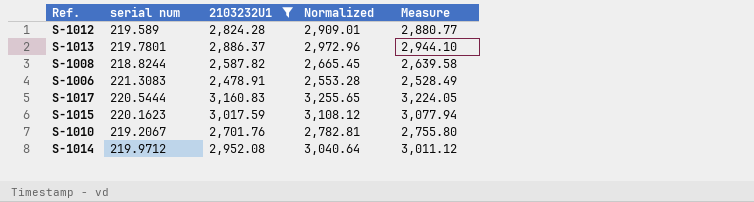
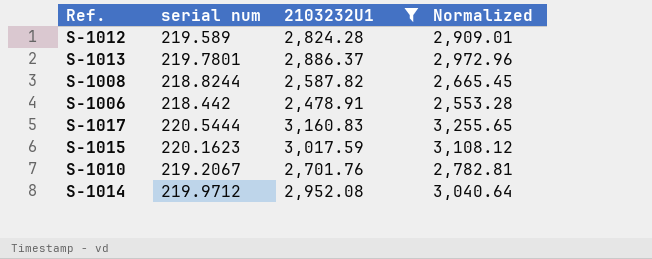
column Measure | formula: [2103232U1] * 1.02 -> none
S-1006 | serial num: 221.3083 -> 218.442

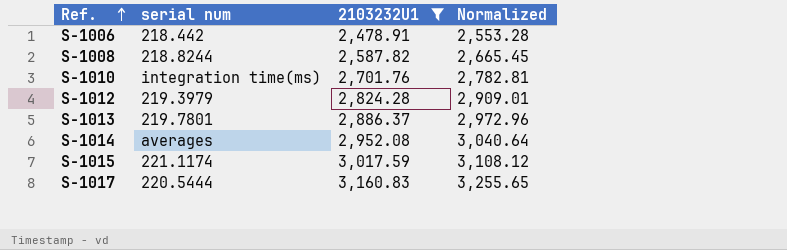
row order: none -> Ref. ascending
S-1010 | serial num: 219.2067 -> integration time(ms)
S-1012 | serial num: 219.589 -> 219.3979
S-1014 | serial num: 219.9712 -> averages
S-1015 | serial num: 220.1623 -> 221.1174

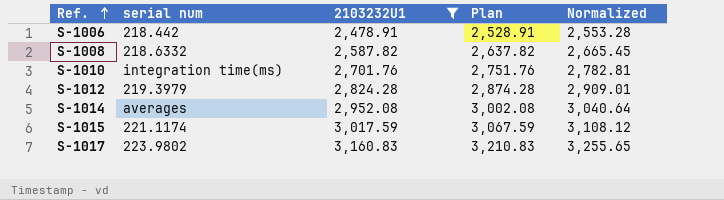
column Plan | formula: none -> [2103232U1] + 50
row S-1013: 219.7801 | 2,886.37 | 2,972.96 -> none
S-1008 | serial num: 218.8244 -> 218.6332
S-1017 | serial num: 220.5444 -> 223.9802

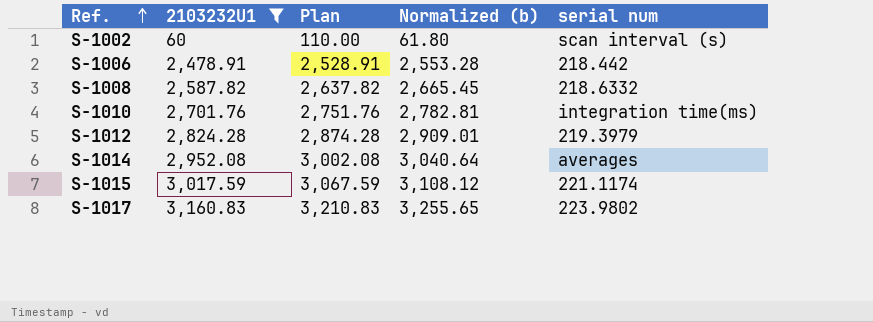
column name: Normalized -> Normalized (b)
column serial num | position: 2 -> 5
row S-1002: none -> 60 | 110.00 | 61.80 | scan interval (s)

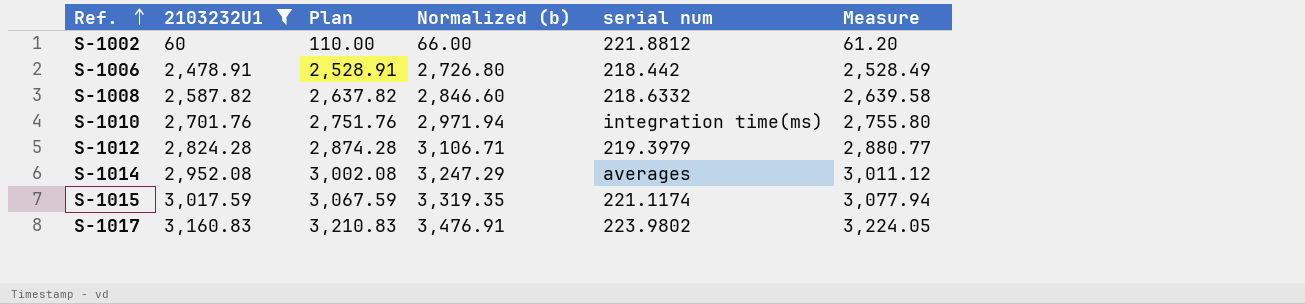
column Normalized (b) | formula: [2103232U1] * 1.03 -> [2103232U1] * 1.1
column Measure | formula: none -> [2103232U1] * 1.02
S-1002 | serial num: scan interval (s) -> 221.8812

